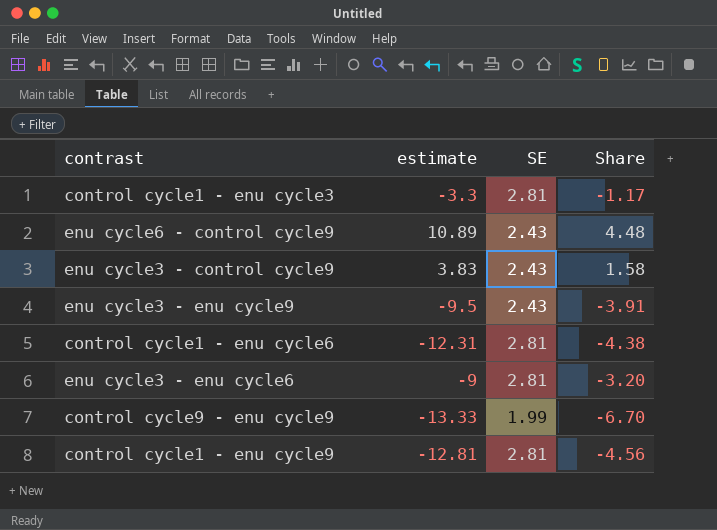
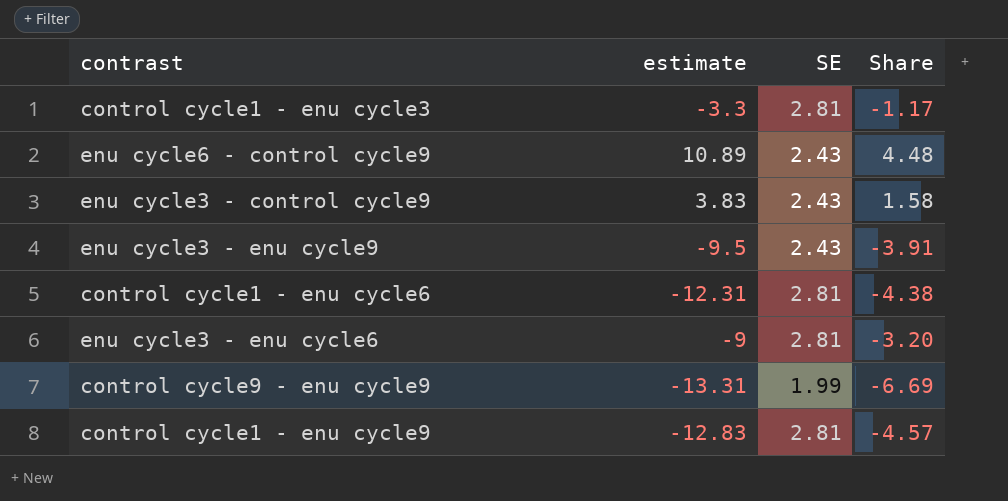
control cycle9 - enu cycle9 | estimate: -13.33 -> -13.31
control cycle9 - enu cycle9 | Share: -6.70 -> -6.69
control cycle1 - enu cycle9 | estimate: -12.81 -> -12.83
control cycle1 - enu cycle9 | Share: -4.56 -> -4.57

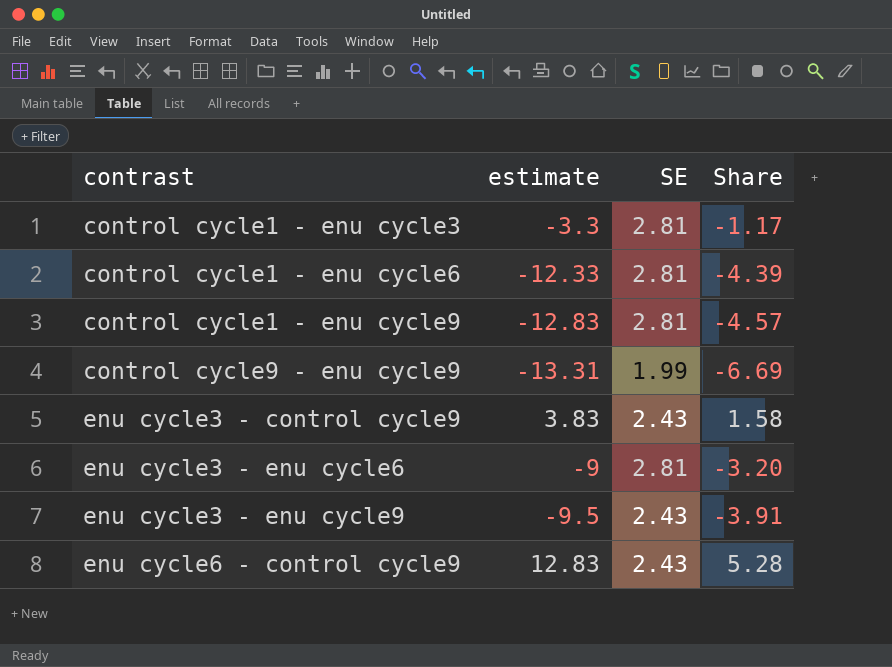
row order: none -> contrast ascending
control cycle1 - enu cycle6 | estimate: -12.31 -> -12.33
control cycle1 - enu cycle6 | Share: -4.38 -> -4.39
enu cycle6 - control cycle9 | estimate: 10.89 -> 12.83
enu cycle6 - control cycle9 | Share: 4.48 -> 5.28

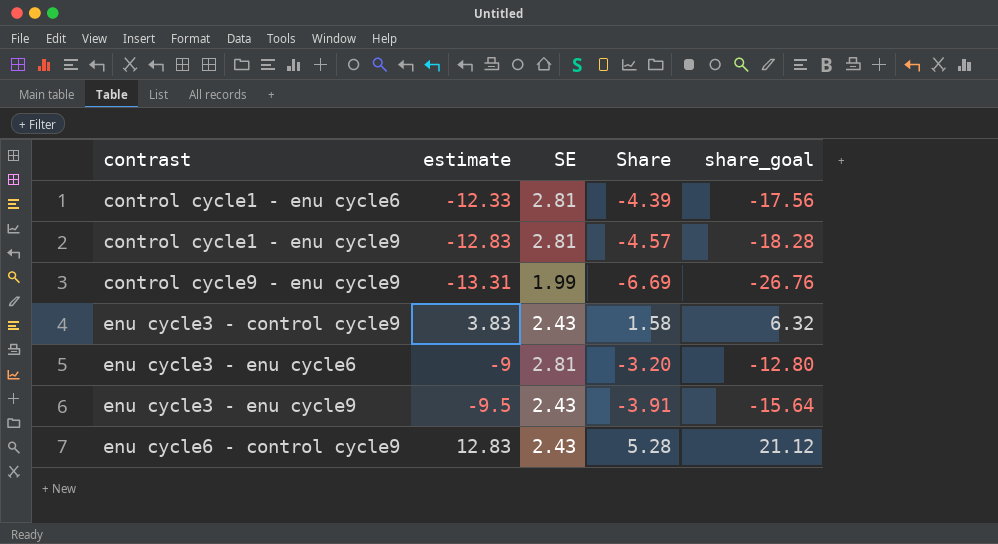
column share_goal | formula: none -> [Share] * 4
row control cycle1 - enu cycle3: -3.3 | 2.81 | -1.17 -> none

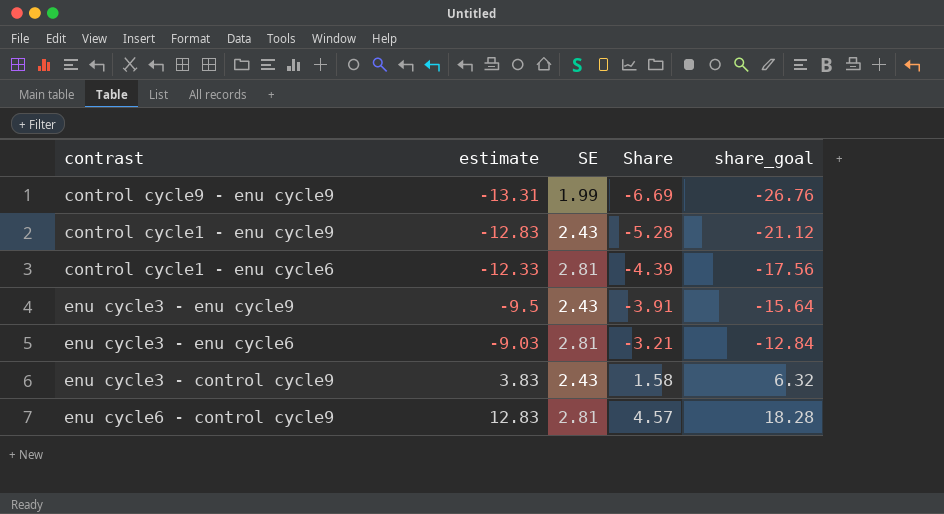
row order: contrast ascending -> estimate ascending
control cycle1 - enu cycle9 | SE: 2.81 -> 2.43
control cycle1 - enu cycle9 | Share: -4.57 -> -5.28
control cycle1 - enu cycle9 | share_goal: -18.28 -> -21.12
enu cycle3 - enu cycle6 | estimate: -9 -> -9.03
enu cycle3 - enu cycle6 | Share: -3.20 -> -3.21
enu cycle3 - enu cycle6 | share_goal: -12.80 -> -12.84
enu cycle6 - control cycle9 | SE: 2.43 -> 2.81
enu cycle6 - control cycle9 | Share: 5.28 -> 4.57
enu cycle6 - control cycle9 | share_goal: 21.12 -> 18.28

